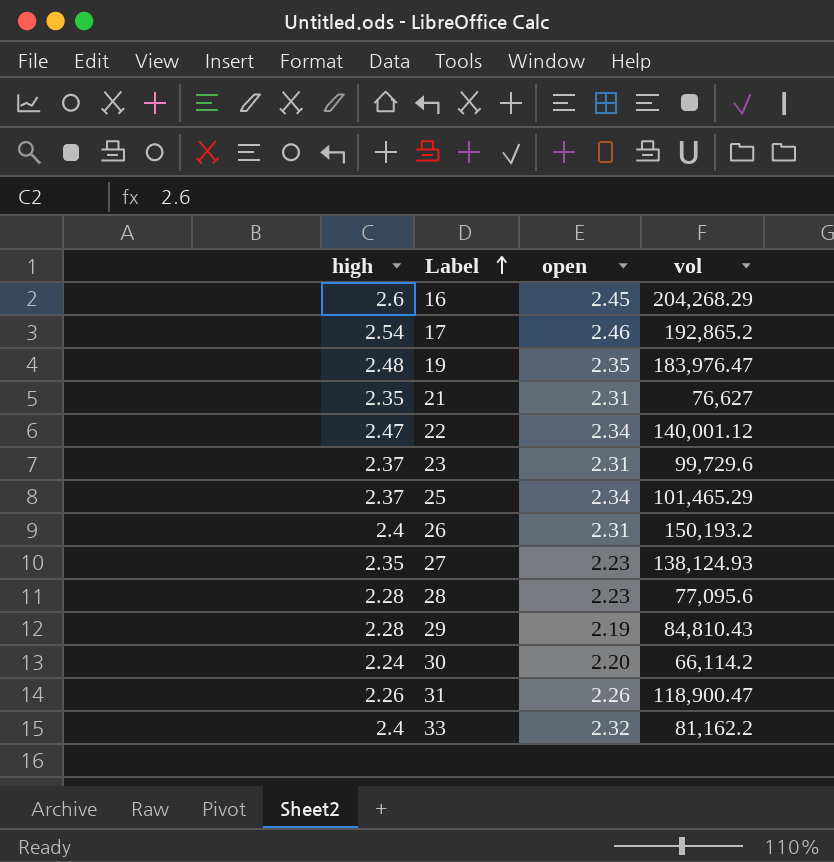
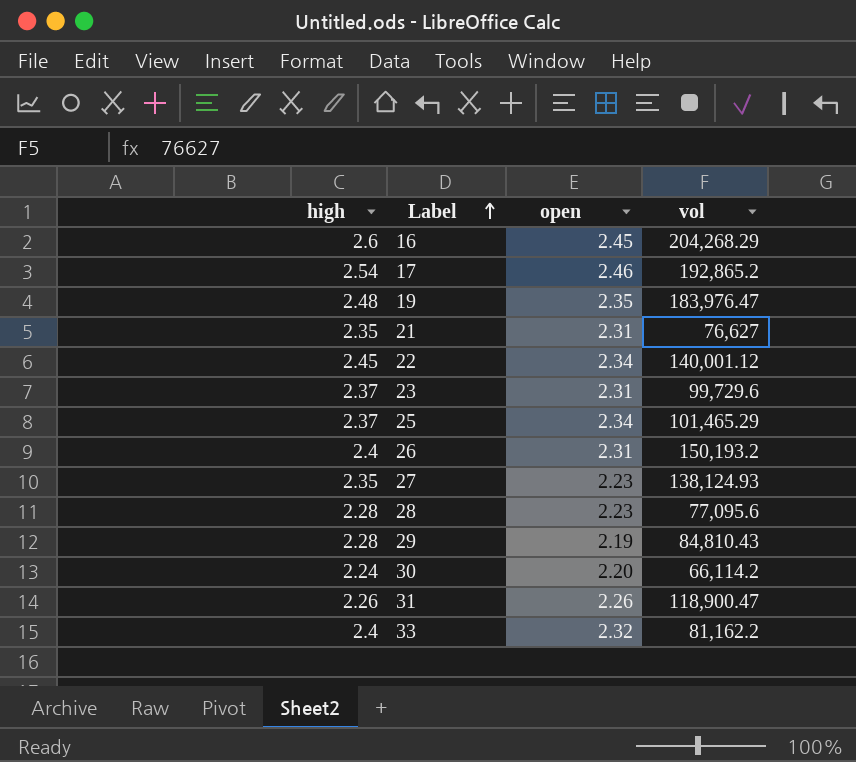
22 | high: 2.47 -> 2.45

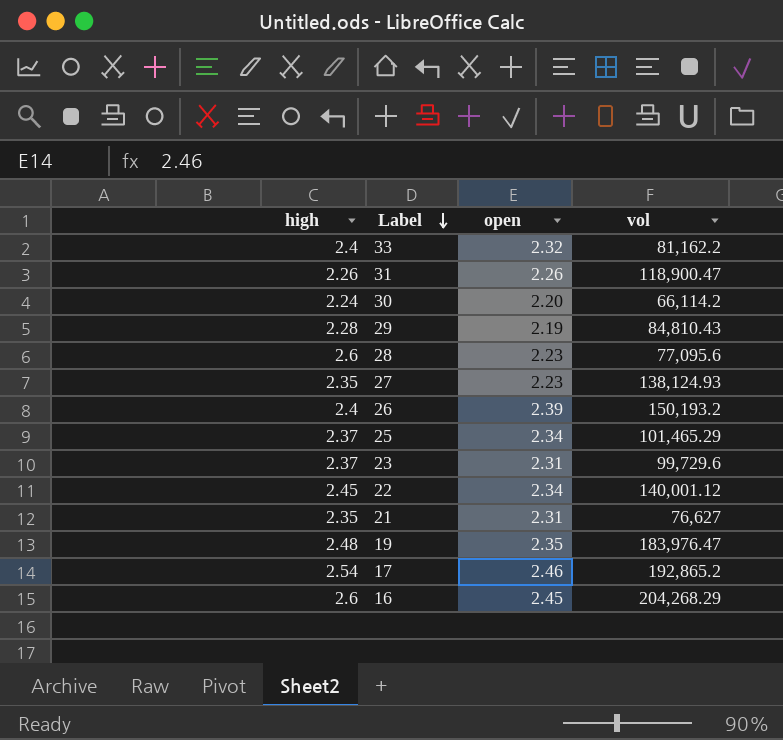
row order: Label ascending -> Label descending
28 | high: 2.28 -> 2.6
26 | open: 2.31 -> 2.39

